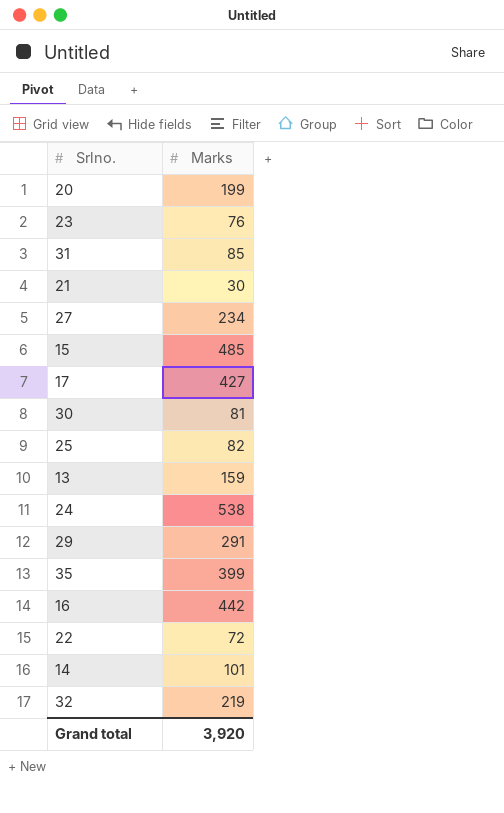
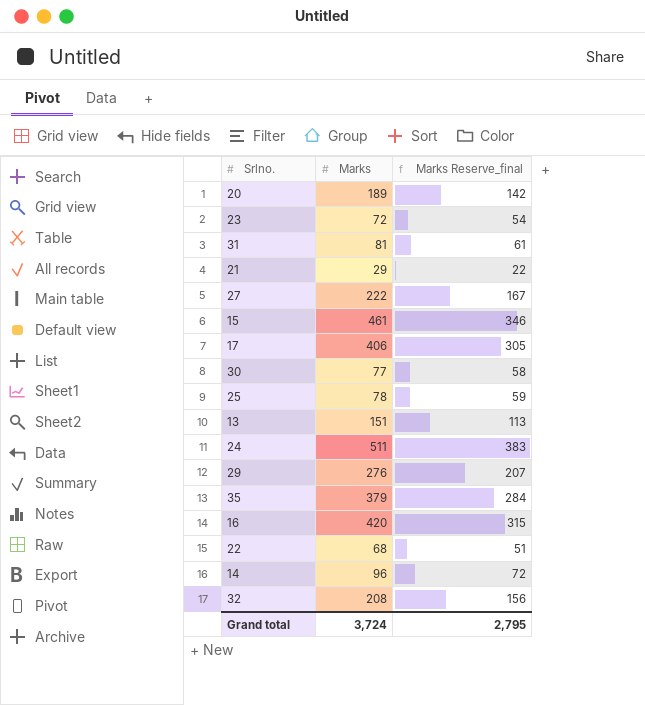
column Marks Reserve_final | formula: none -> [Marks] * 0.75
20 | Marks: 199 -> 189
23 | Marks: 76 -> 72
31 | Marks: 85 -> 81
21 | Marks: 30 -> 29
27 | Marks: 234 -> 222
15 | Marks: 485 -> 461
17 | Marks: 427 -> 406
30 | Marks: 81 -> 77
25 | Marks: 82 -> 78
13 | Marks: 159 -> 151
24 | Marks: 538 -> 511
29 | Marks: 291 -> 276
35 | Marks: 399 -> 379
16 | Marks: 442 -> 420
22 | Marks: 72 -> 68
14 | Marks: 101 -> 96
32 | Marks: 219 -> 208
Grand total | Marks: 3,920 -> 3,724

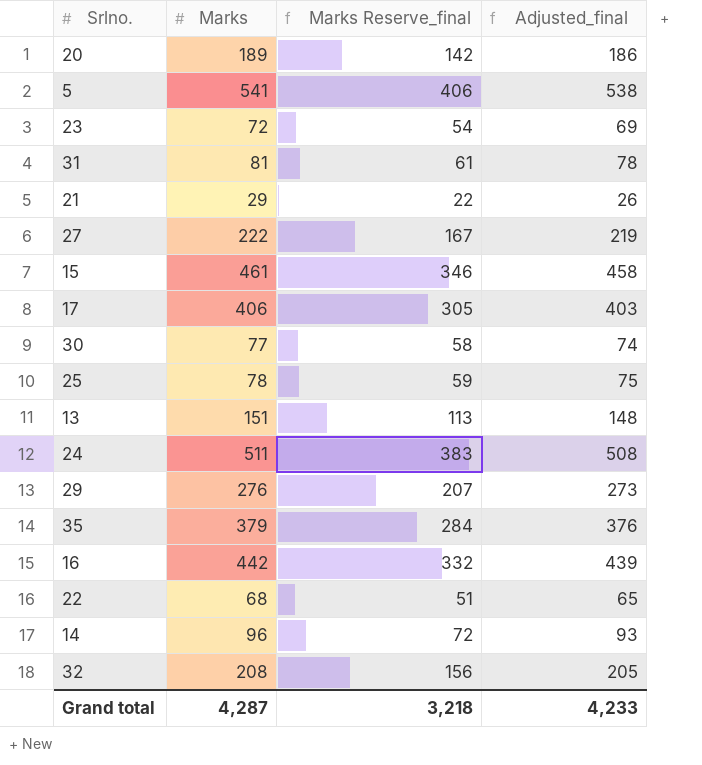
column Adjusted_final | formula: none -> [Marks] - 3
row 5: none -> 541 | 406 | 538
16 | Marks: 420 -> 442
16 | Marks Reserve_final: 315 -> 332
Grand total | Marks: 3,724 -> 4,287
Grand total | Marks Reserve_final: 2,795 -> 3,218

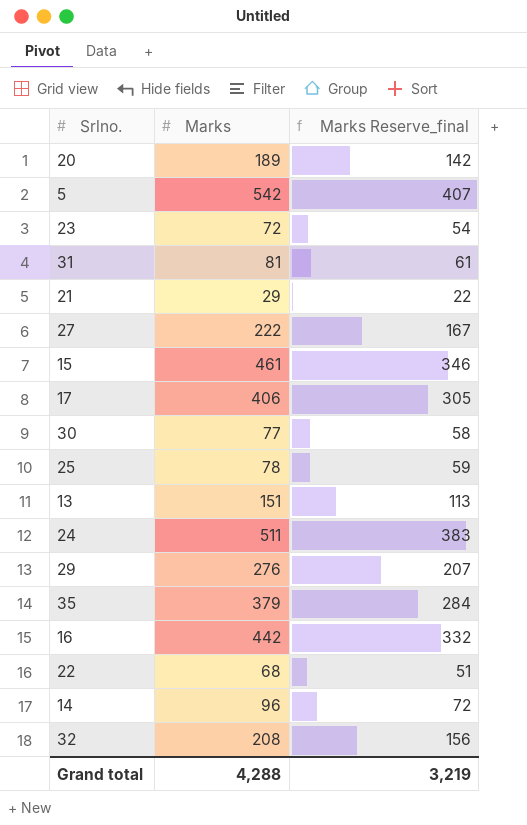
column Adjusted_final | formula: [Marks] - 3 -> none
5 | Marks: 541 -> 542
5 | Marks Reserve_final: 406 -> 407
Grand total | Marks: 4,287 -> 4,288
Grand total | Marks Reserve_final: 3,218 -> 3,219

